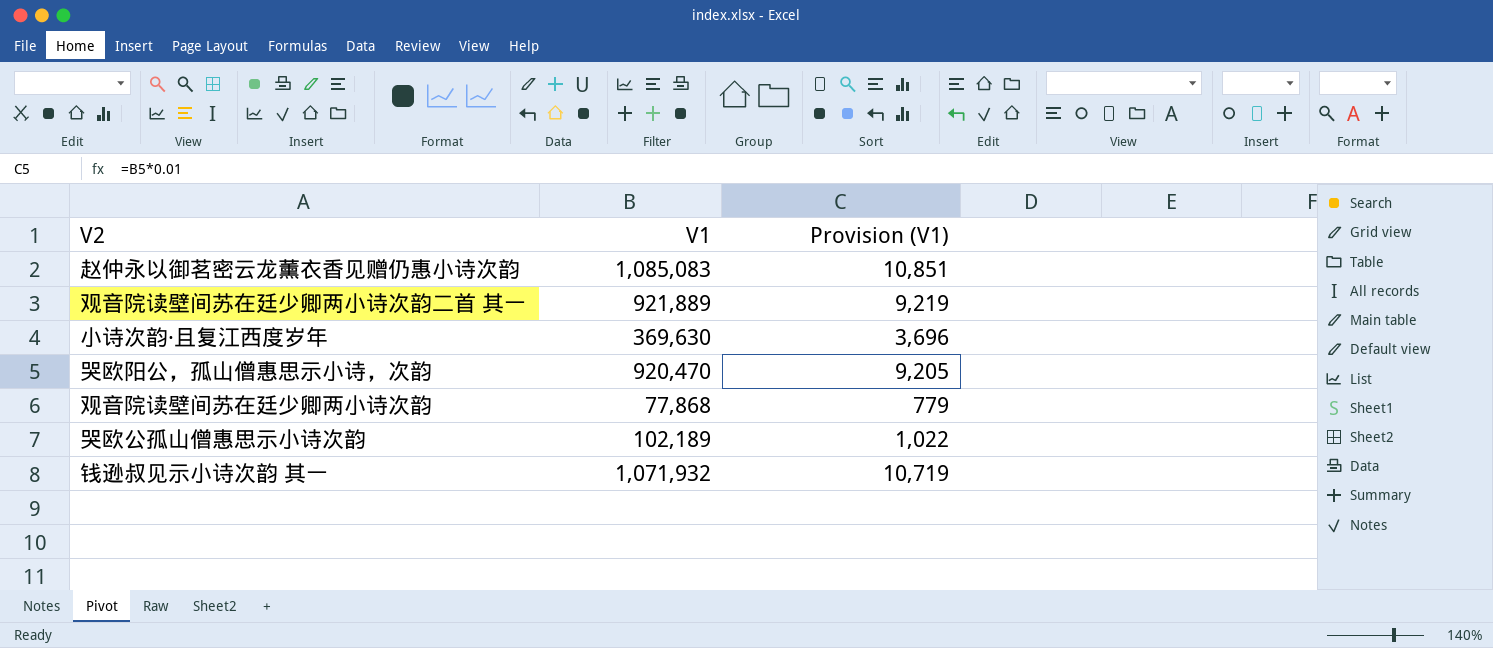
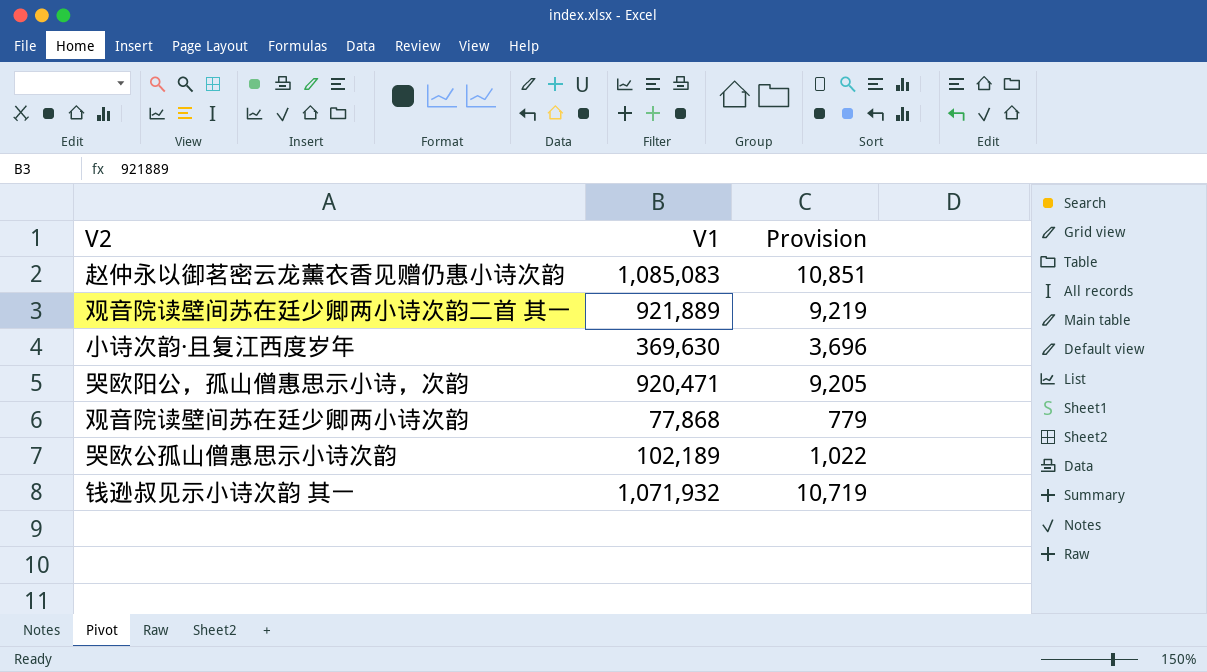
column name: Provision (V1) -> Provision
哭欧阳公，孤山僧惠思示小诗，次韵 | V1: 920,470 -> 920,471

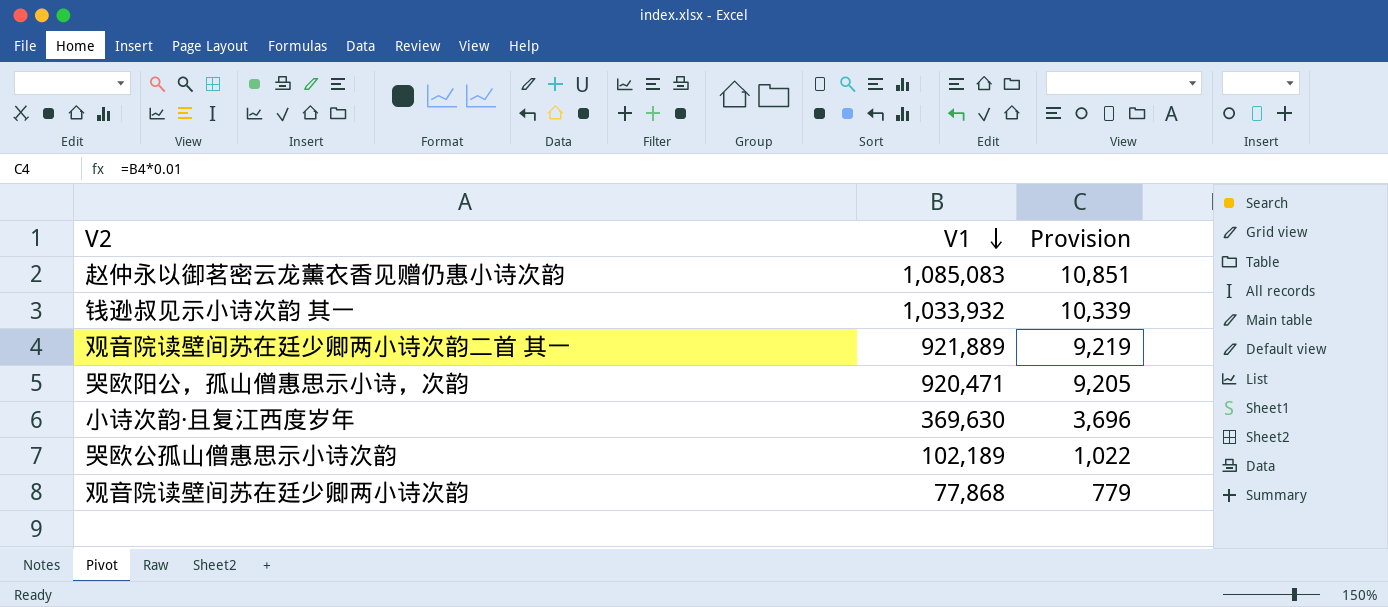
row order: none -> V1 descending
钱逊叔见示小诗次韵 其一 | V1: 1,071,932 -> 1,033,932
钱逊叔见示小诗次韵 其一 | Provision: 10,719 -> 10,339

